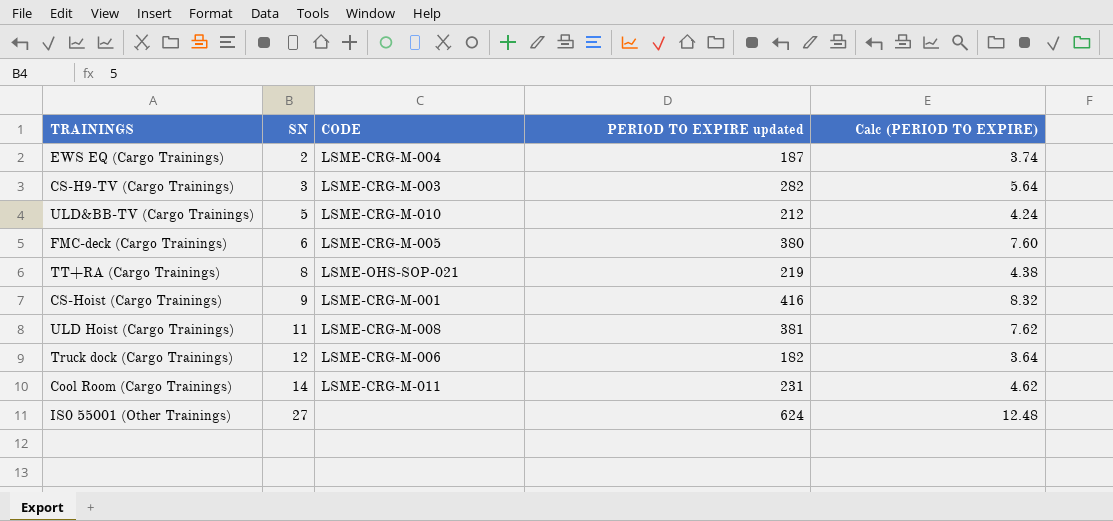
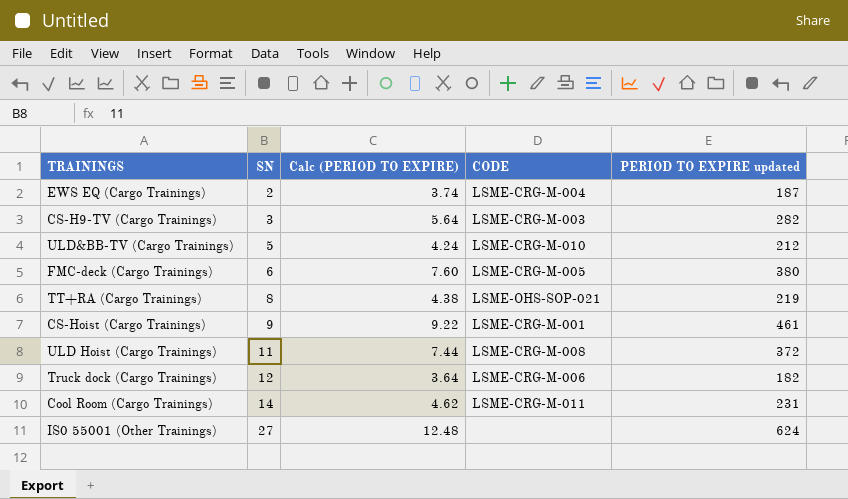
column Calc (PERIOD TO EXPIRE) | position: 5 -> 3
CS-Hoist (Cargo Trainings) | Calc (PERIOD TO EXPIRE): 8.32 -> 9.22
CS-Hoist (Cargo Trainings) | PERIOD TO EXPIRE updated: 416 -> 461
ULD Hoist (Cargo Trainings) | Calc (PERIOD TO EXPIRE): 7.62 -> 7.44
ULD Hoist (Cargo Trainings) | PERIOD TO EXPIRE updated: 381 -> 372

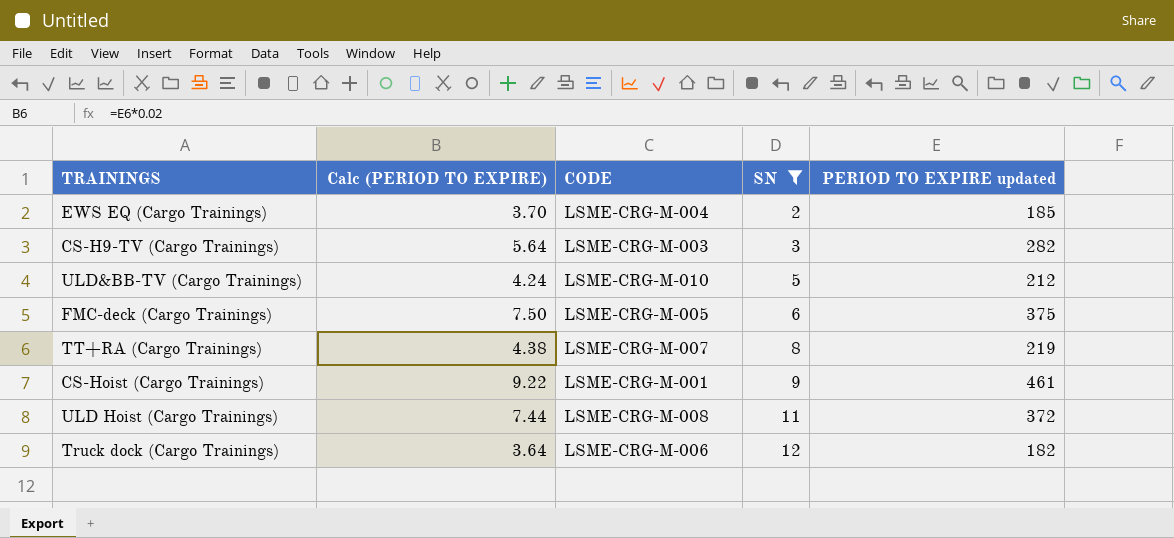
filter: none -> SN <= 12
column SN | position: 2 -> 4
EWS EQ (Cargo Trainings) | Calc (PERIOD TO EXPIRE): 3.74 -> 3.70
EWS EQ (Cargo Trainings) | PERIOD TO EXPIRE updated: 187 -> 185
FMC-deck (Cargo Trainings) | Calc (PERIOD TO EXPIRE): 7.60 -> 7.50
FMC-deck (Cargo Trainings) | PERIOD TO EXPIRE updated: 380 -> 375
TT+RA (Cargo Trainings) | CODE: LSME-OHS-SOP-021 -> LSME-CRG-M-007

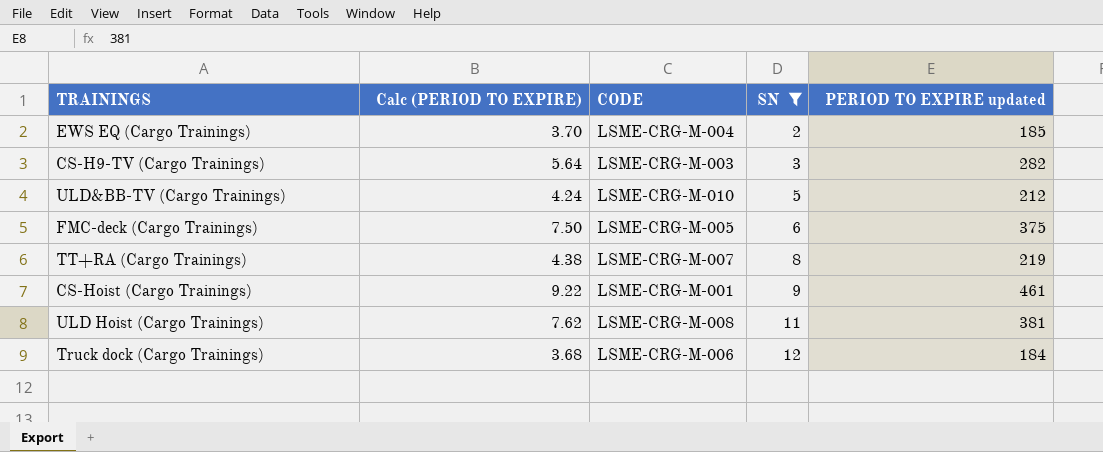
ULD Hoist (Cargo Trainings) | Calc (PERIOD TO EXPIRE): 7.44 -> 7.62
ULD Hoist (Cargo Trainings) | PERIOD TO EXPIRE updated: 372 -> 381
Truck dock (Cargo Trainings) | Calc (PERIOD TO EXPIRE): 3.64 -> 3.68
Truck dock (Cargo Trainings) | PERIOD TO EXPIRE updated: 182 -> 184

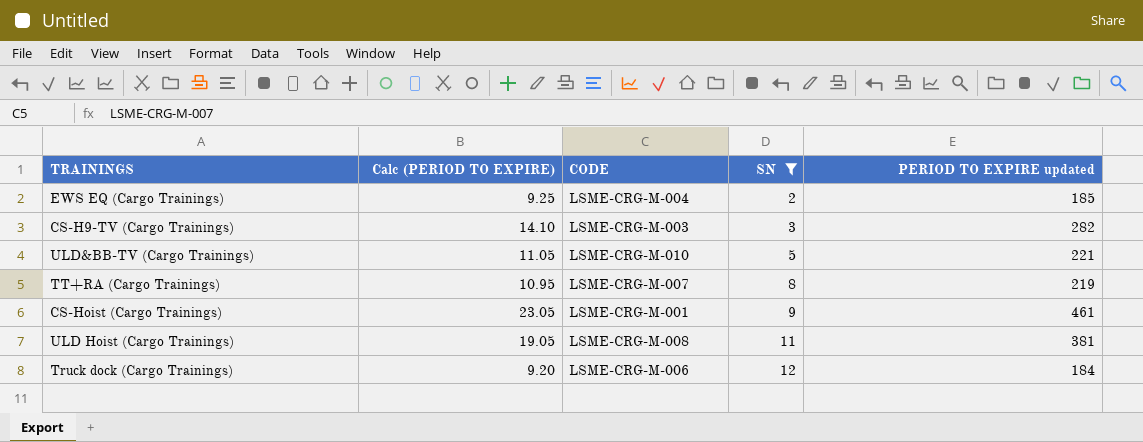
column Calc (PERIOD TO EXPIRE) | formula: [PERIOD TO EXPIRE updated] * 0.02 -> [PERIOD TO EXPIRE updated] * 0.05
row FMC-deck (Cargo Trainings): 7.50 | LSME-CRG-M-005 | 6 | 375 -> none
ULD&BB-TV (Cargo Trainings) | PERIOD TO EXPIRE updated: 212 -> 221

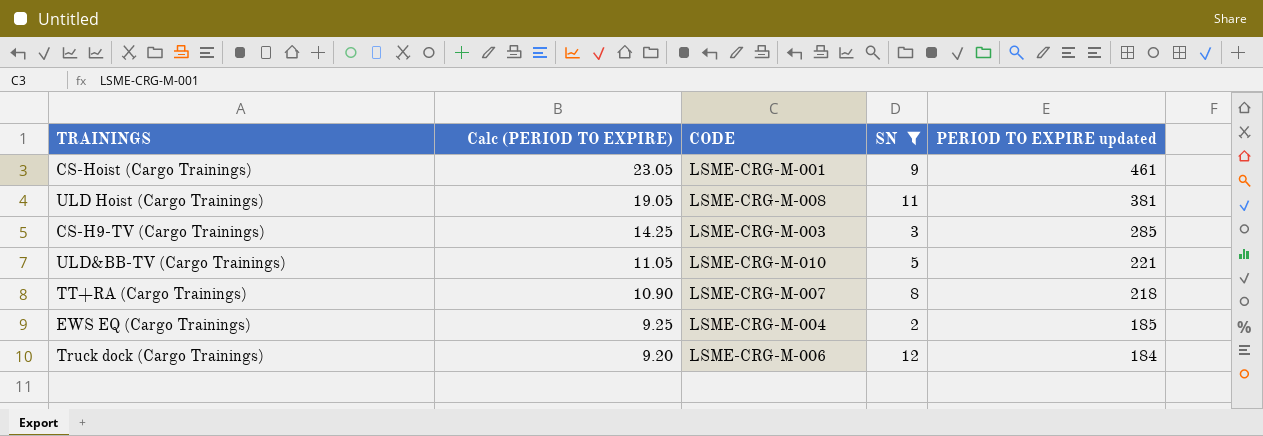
row order: SN ascending -> Calc (PERIOD TO EXPIRE) descending
CS-H9-TV (Cargo Trainings) | Calc (PERIOD TO EXPIRE): 14.10 -> 14.25
CS-H9-TV (Cargo Trainings) | PERIOD TO EXPIRE updated: 282 -> 285
TT+RA (Cargo Trainings) | Calc (PERIOD TO EXPIRE): 10.95 -> 10.90
TT+RA (Cargo Trainings) | PERIOD TO EXPIRE updated: 219 -> 218

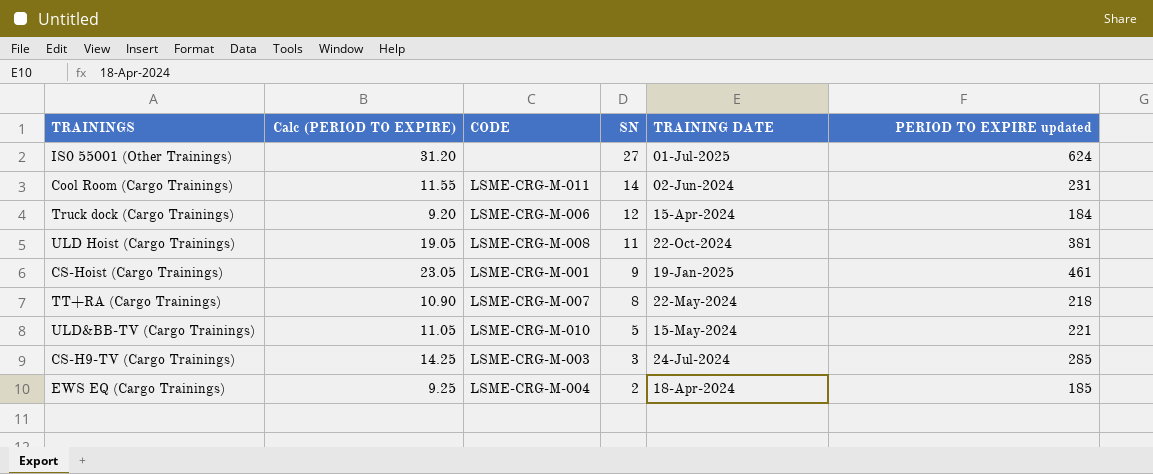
filter: SN <= 12 -> none
row order: Calc (PERIOD TO EXPIRE) descending -> SN descending
column TRAINING DATE | position: none -> 5

